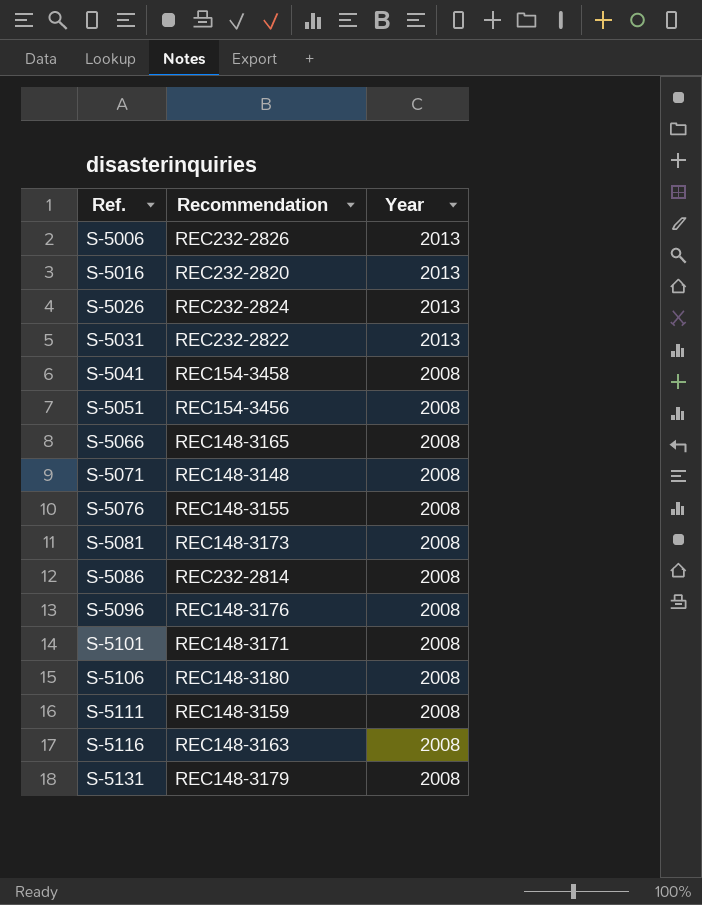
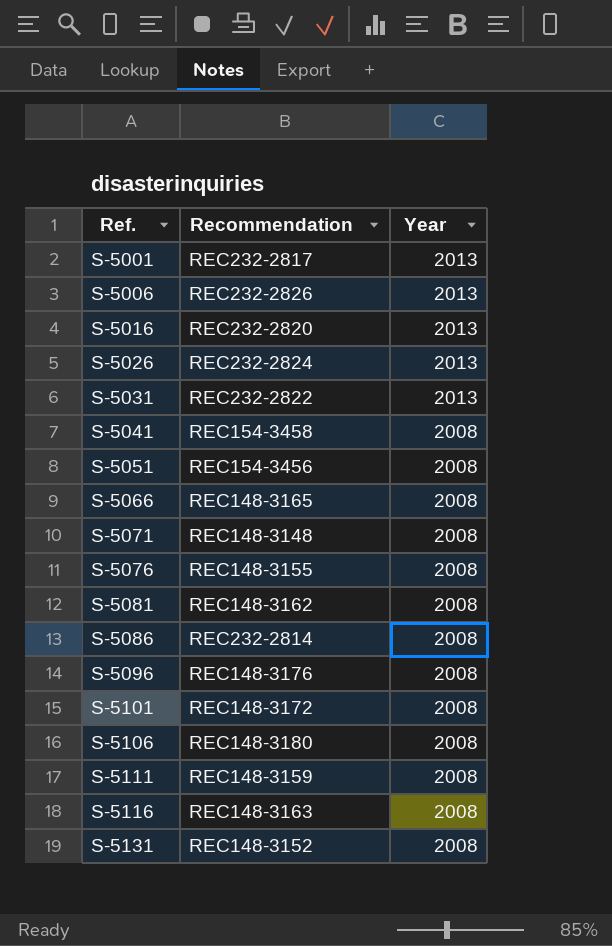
row S-5001: none -> REC232-2817 | 2013
S-5081 | Recommendation: REC148-3173 -> REC148-3162
S-5101 | Recommendation: REC148-3171 -> REC148-3172
S-5131 | Recommendation: REC148-3179 -> REC148-3152

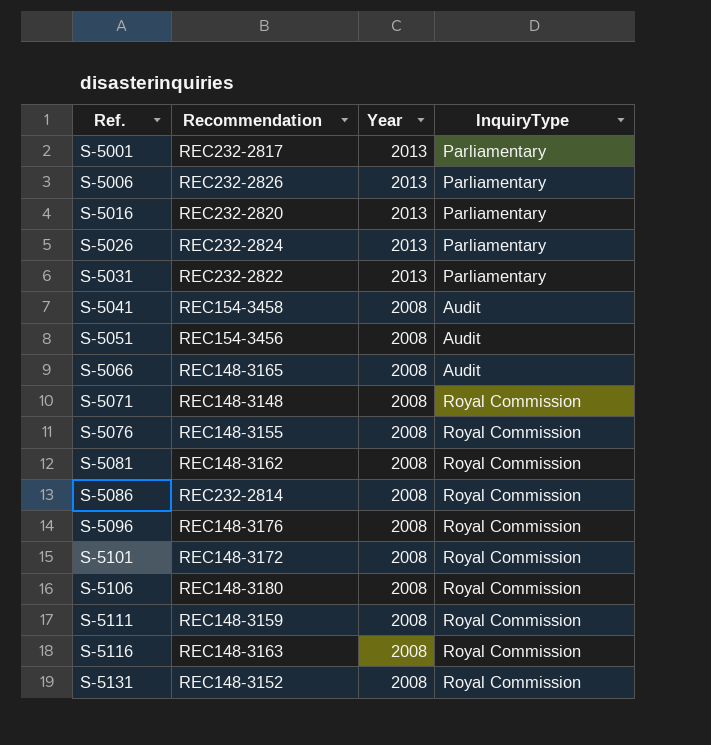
column InquiryType | position: none -> 4

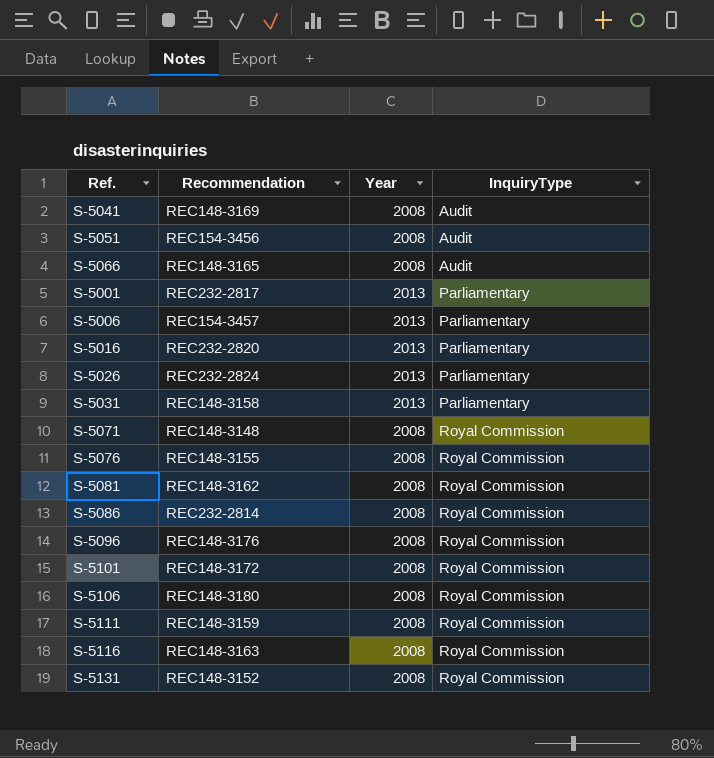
row order: Ref. ascending -> InquiryType ascending
S-5041 | Recommendation: REC154-3458 -> REC148-3169
S-5006 | Recommendation: REC232-2826 -> REC154-3457
S-5031 | Recommendation: REC232-2822 -> REC148-3158

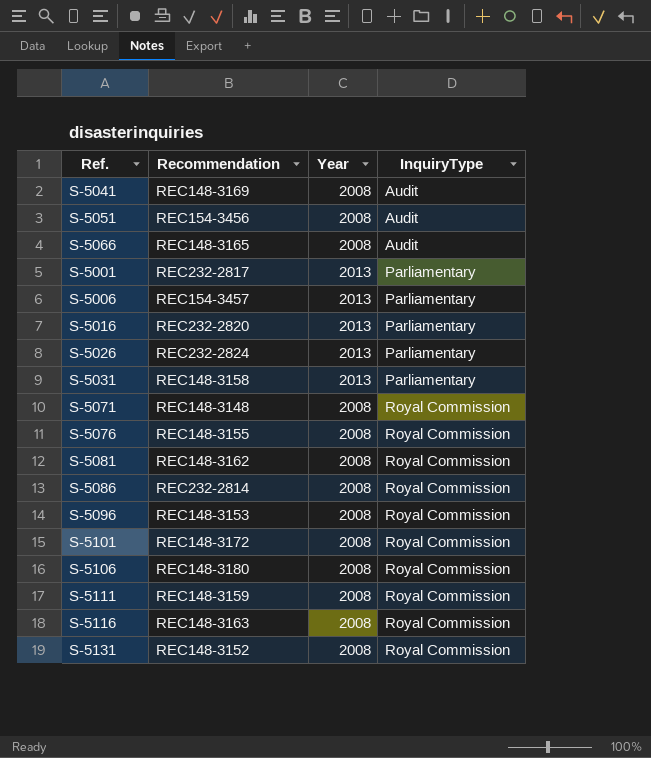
S-5096 | Recommendation: REC148-3176 -> REC148-3153

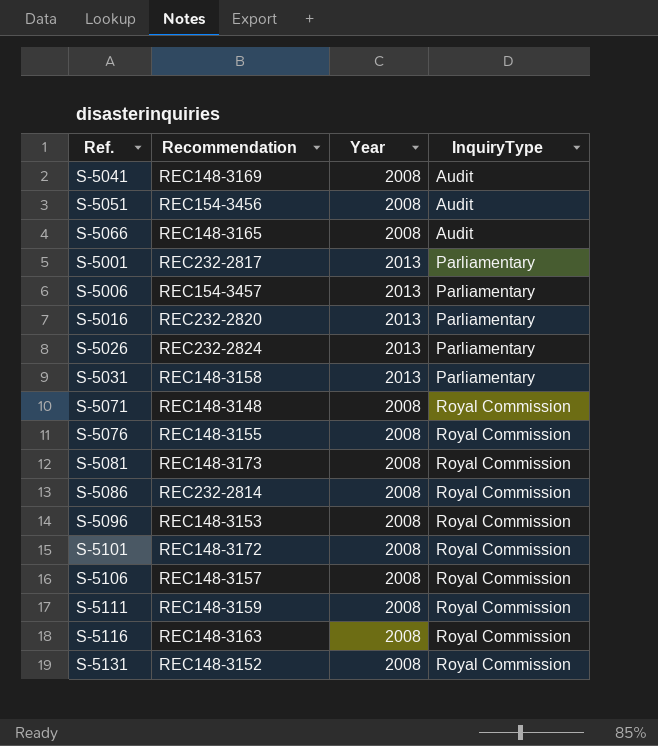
S-5081 | Recommendation: REC148-3162 -> REC148-3173
S-5106 | Recommendation: REC148-3180 -> REC148-3157

